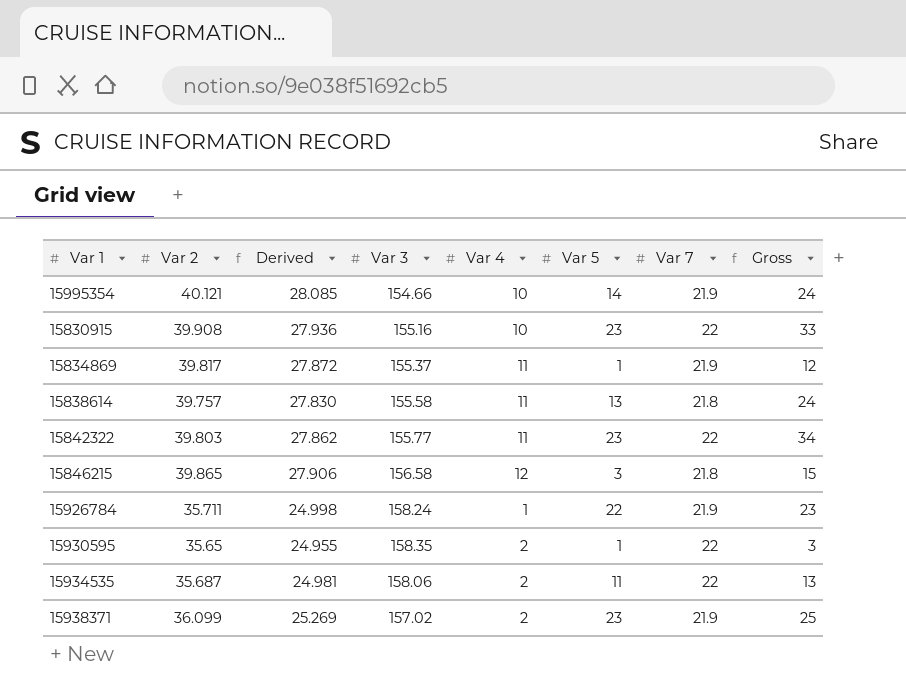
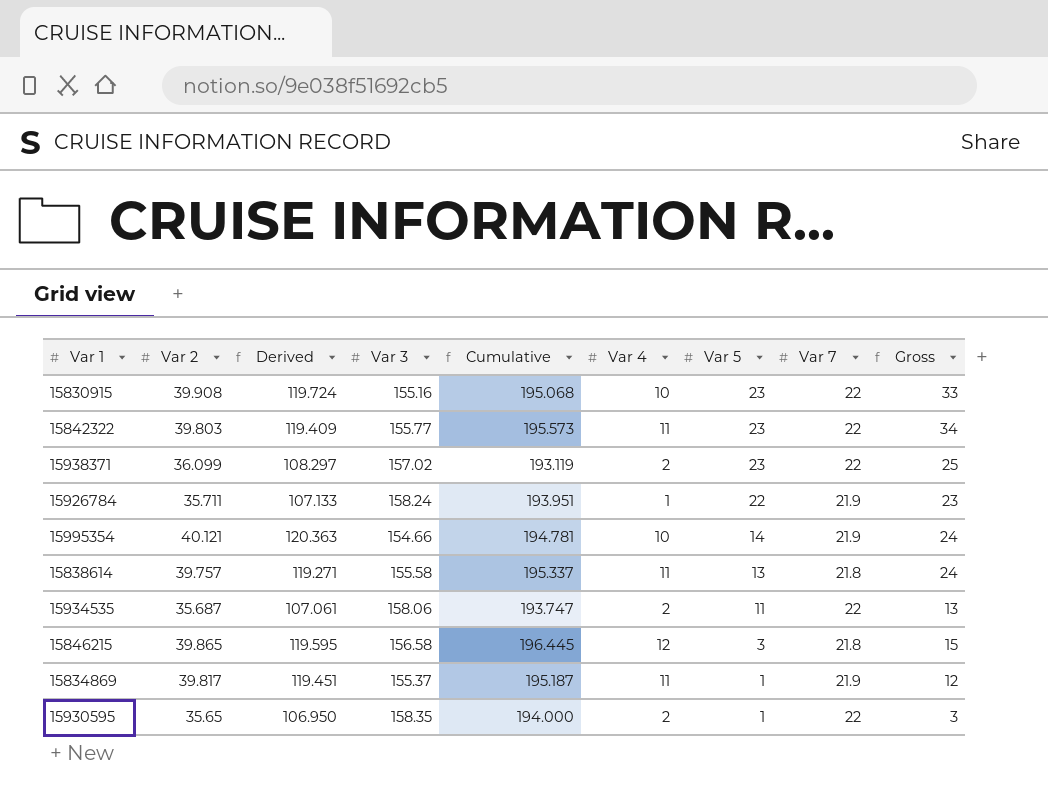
row order: none -> Var 5 descending
column Derived | formula: [Var 2] * 0.7 -> [Var 2] * 3
column Cumulative | formula: none -> [Var 2] + [Var 3]
15938371 | Var 7: 21.9 -> 22

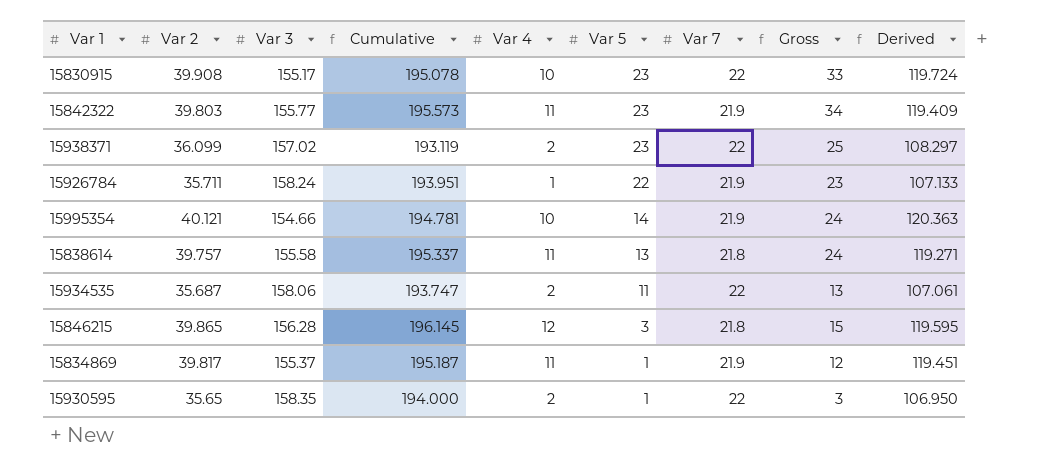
column Derived | position: 3 -> 9
15830915 | Var 3: 155.16 -> 155.17
15830915 | Cumulative: 195.068 -> 195.078
15842322 | Var 7: 22 -> 21.9
15846215 | Var 3: 156.58 -> 156.28
15846215 | Cumulative: 196.445 -> 196.145

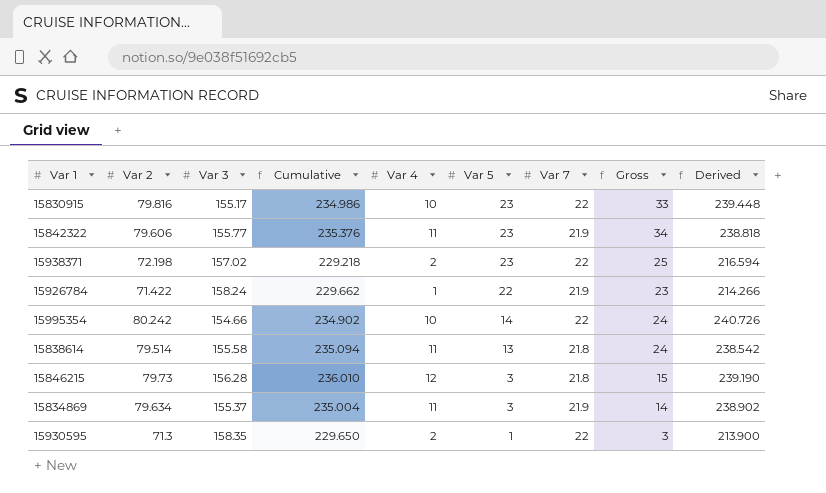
row 15934535: 35.687 | 158.06 | 193.747 | 2 | 11 | 22 | 13 | 107.061 -> none
15830915 | Var 2: 39.908 -> 79.816
15830915 | Cumulative: 195.078 -> 234.986
15830915 | Derived: 119.724 -> 239.448
15842322 | Var 2: 39.803 -> 79.606
15842322 | Cumulative: 195.573 -> 235.376
15842322 | Derived: 119.409 -> 238.818
15938371 | Var 2: 36.099 -> 72.198
15938371 | Cumulative: 193.119 -> 229.218
15938371 | Derived: 108.297 -> 216.594
15926784 | Var 2: 35.711 -> 71.422
15926784 | Cumulative: 193.951 -> 229.662
15926784 | Derived: 107.133 -> 214.266
15995354 | Var 2: 40.121 -> 80.242
15995354 | Cumulative: 194.781 -> 234.902
15995354 | Var 7: 21.9 -> 22
15995354 | Derived: 120.363 -> 240.726
15838614 | Var 2: 39.757 -> 79.514
15838614 | Cumulative: 195.337 -> 235.094
15838614 | Derived: 119.271 -> 238.542
15846215 | Var 2: 39.865 -> 79.73
15846215 | Cumulative: 196.145 -> 236.010
15846215 | Derived: 119.595 -> 239.190
15834869 | Var 2: 39.817 -> 79.634
15834869 | Cumulative: 195.187 -> 235.004
15834869 | Var 5: 1 -> 3
15834869 | Gross: 12 -> 14
15834869 | Derived: 119.451 -> 238.902
15930595 | Var 2: 35.65 -> 71.3
15930595 | Cumulative: 194.000 -> 229.650
15930595 | Derived: 106.950 -> 213.900

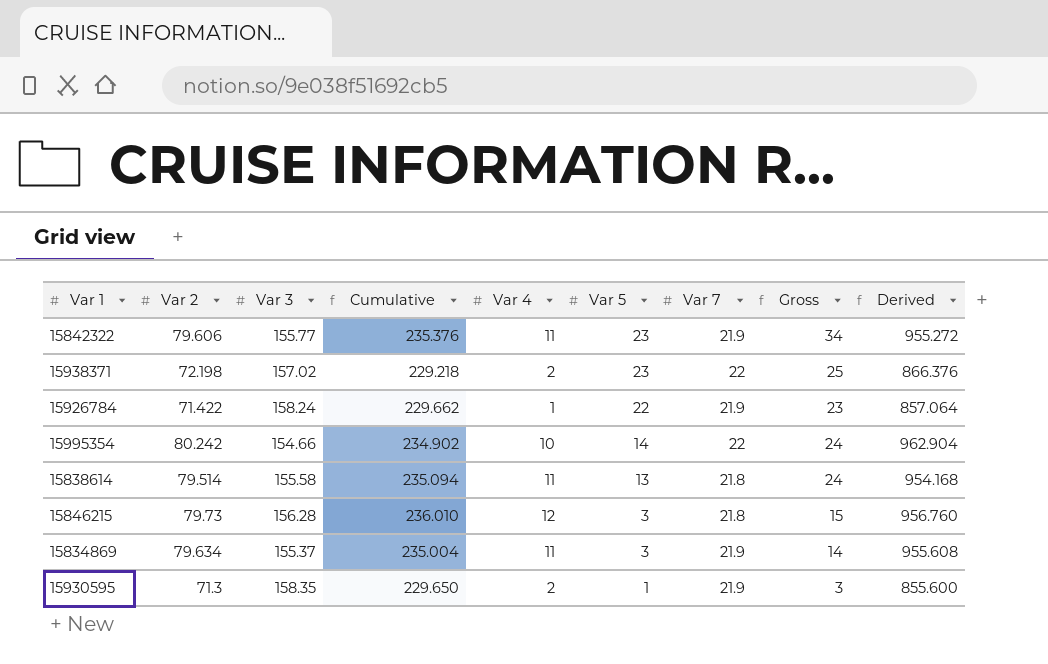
column Derived | formula: [Var 2] * 3 -> [Var 2] * 12
row 15830915: 79.816 | 155.17 | 234.986 | 10 | 23 | 22 | 33 | 239.448 -> none
15930595 | Var 7: 22 -> 21.9

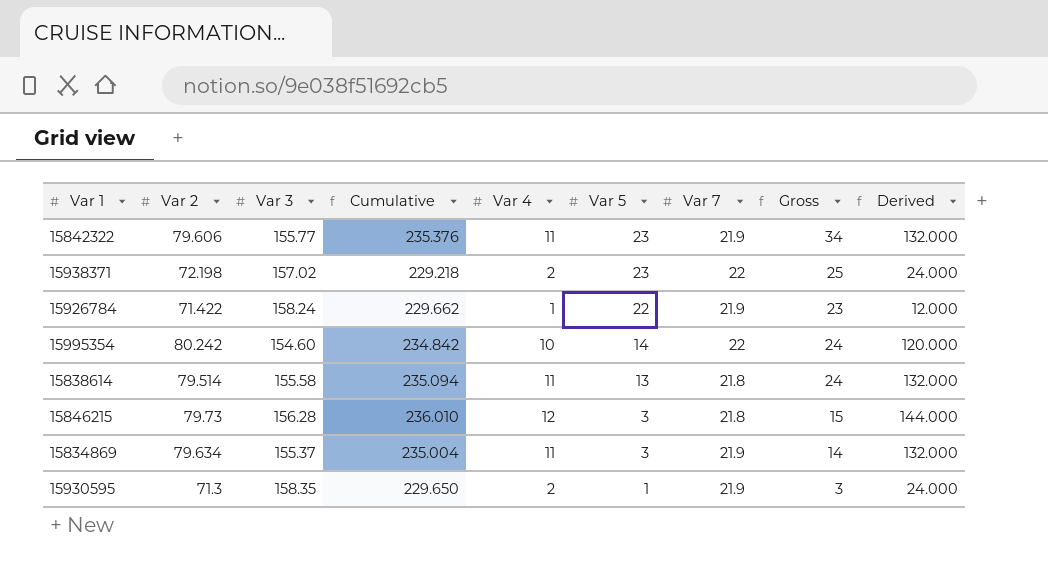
column Derived | formula: [Var 2] * 12 -> [Var 4] * 12
15995354 | Var 3: 154.66 -> 154.60
15995354 | Cumulative: 234.902 -> 234.842

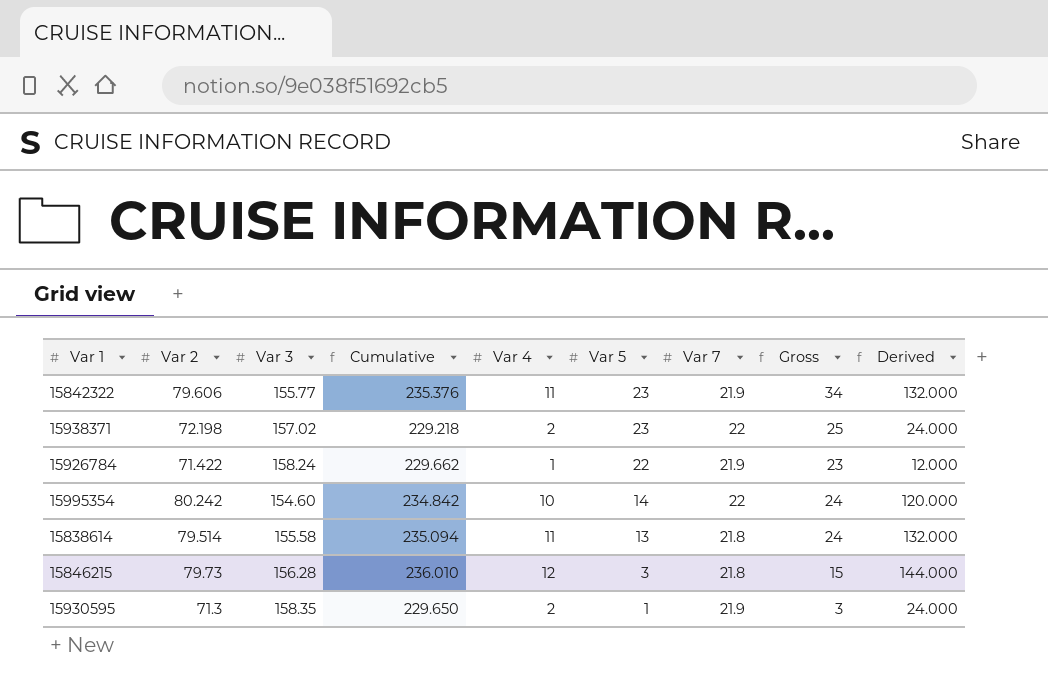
row 15834869: 79.634 | 155.37 | 235.004 | 11 | 3 | 21.9 | 14 | 132.000 -> none

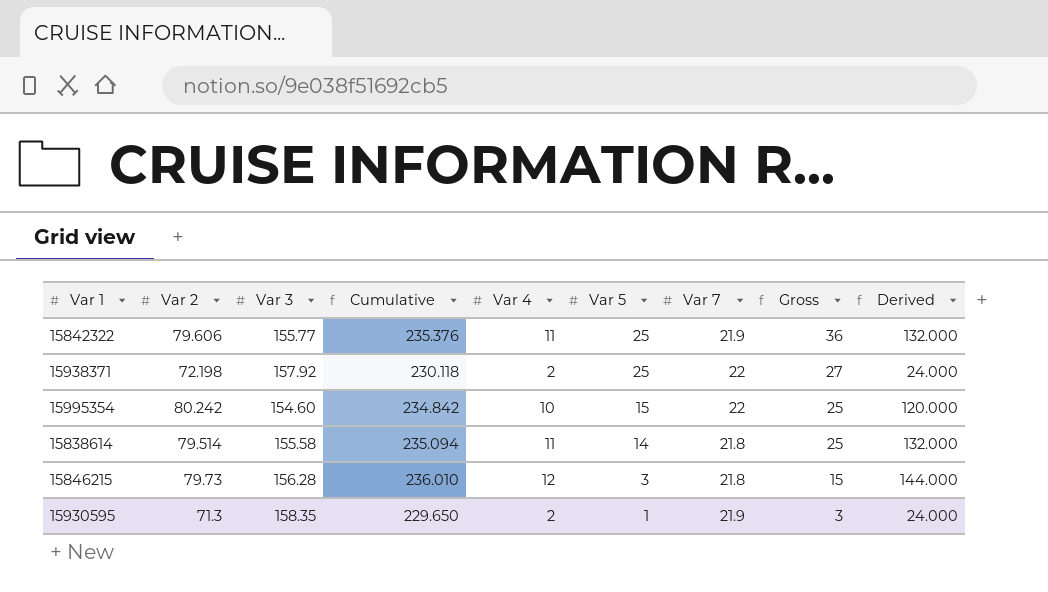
row 15926784: 71.422 | 158.24 | 229.662 | 1 | 22 | 21.9 | 23 | 12.000 -> none
15842322 | Var 5: 23 -> 25
15842322 | Gross: 34 -> 36
15938371 | Var 3: 157.02 -> 157.92
15938371 | Cumulative: 229.218 -> 230.118
15938371 | Var 5: 23 -> 25
15938371 | Gross: 25 -> 27
15995354 | Var 5: 14 -> 15
15995354 | Gross: 24 -> 25
15838614 | Var 5: 13 -> 14
15838614 | Gross: 24 -> 25

